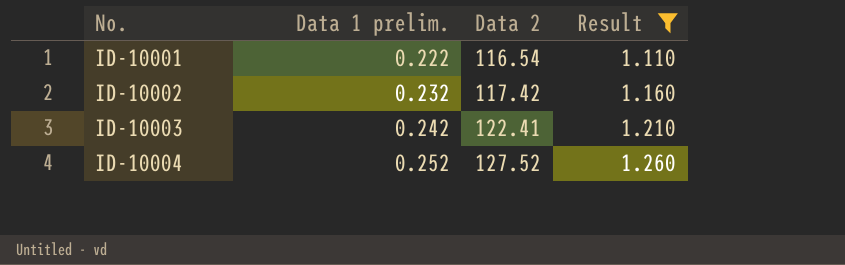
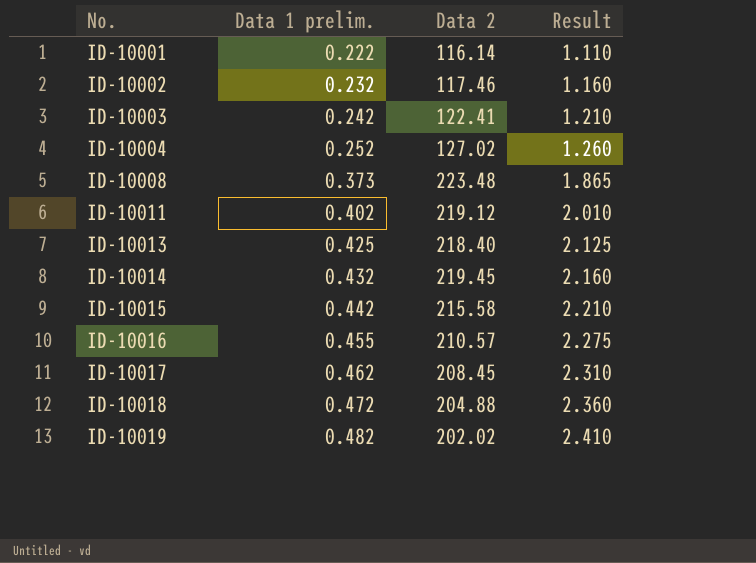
filter: Result <= 1.260 -> none
ID-10001 | Data 2: 116.54 -> 116.14
ID-10002 | Data 2: 117.42 -> 117.46
ID-10004 | Data 2: 127.52 -> 127.02

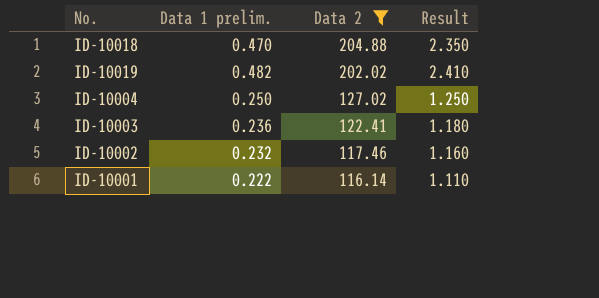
filter: none -> Data 2 <= 204.88
row order: No. ascending -> Data 2 descending
ID-10018 | Data 1 prelim.: 0.472 -> 0.470
ID-10018 | Result: 2.360 -> 2.350
ID-10004 | Data 1 prelim.: 0.252 -> 0.250
ID-10004 | Result: 1.260 -> 1.250
ID-10003 | Data 1 prelim.: 0.242 -> 0.236
ID-10003 | Result: 1.210 -> 1.180

